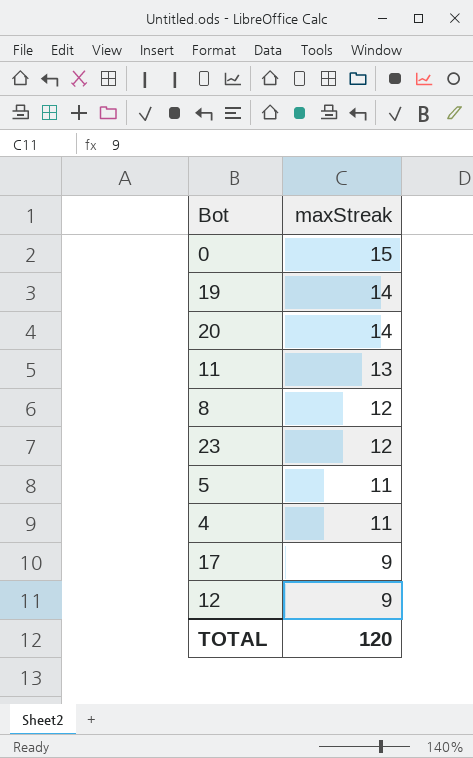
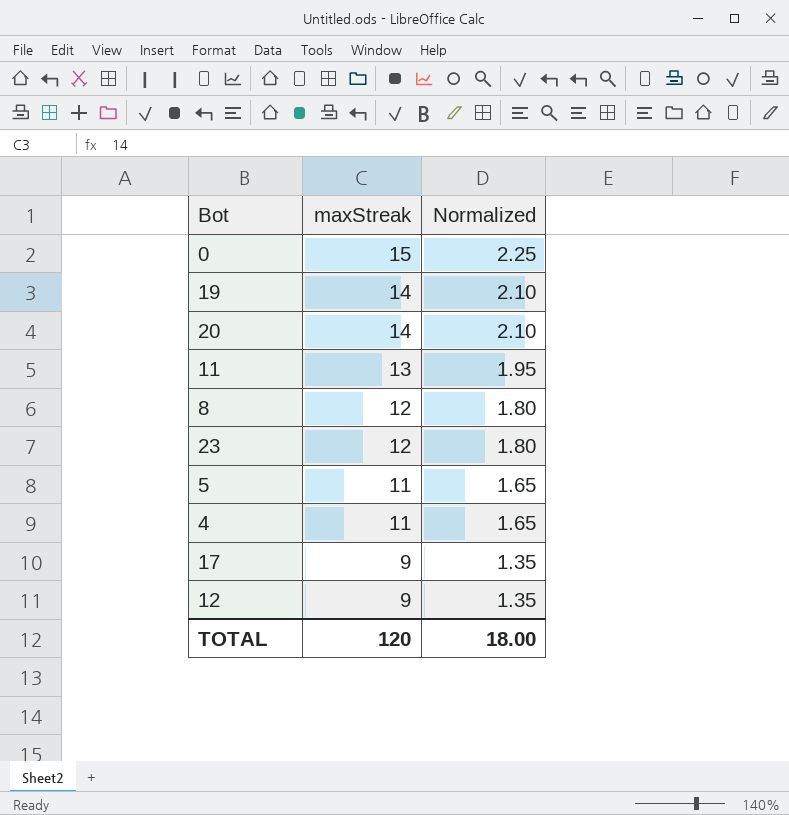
column Normalized | formula: none -> [maxStreak] * 0.15

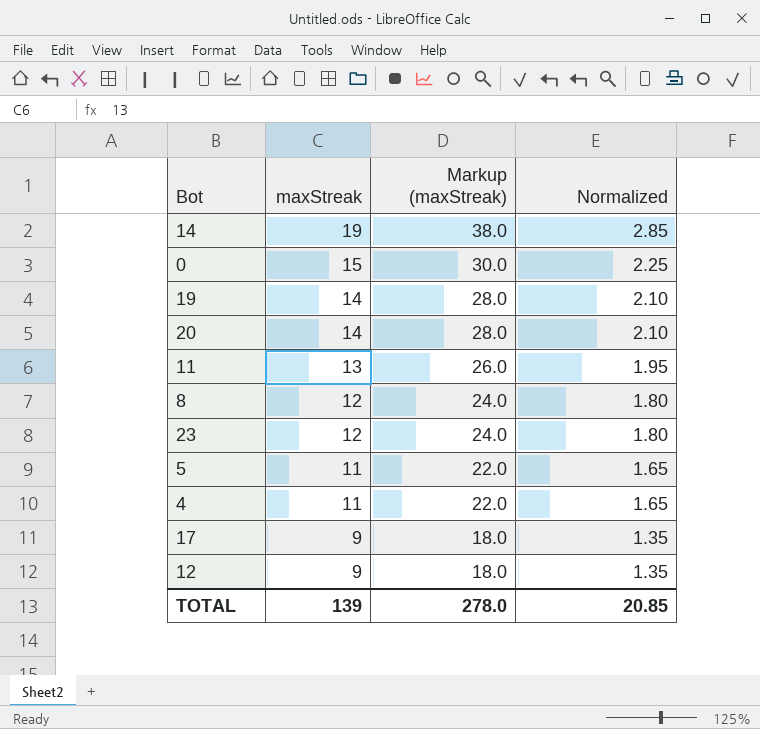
column Markup (maxStreak) | formula: none -> [maxStreak] * 2
row 14: none -> 19 | 38.0 | 2.85
TOTAL | maxStreak: 120 -> 139
TOTAL | Normalized: 18.00 -> 20.85

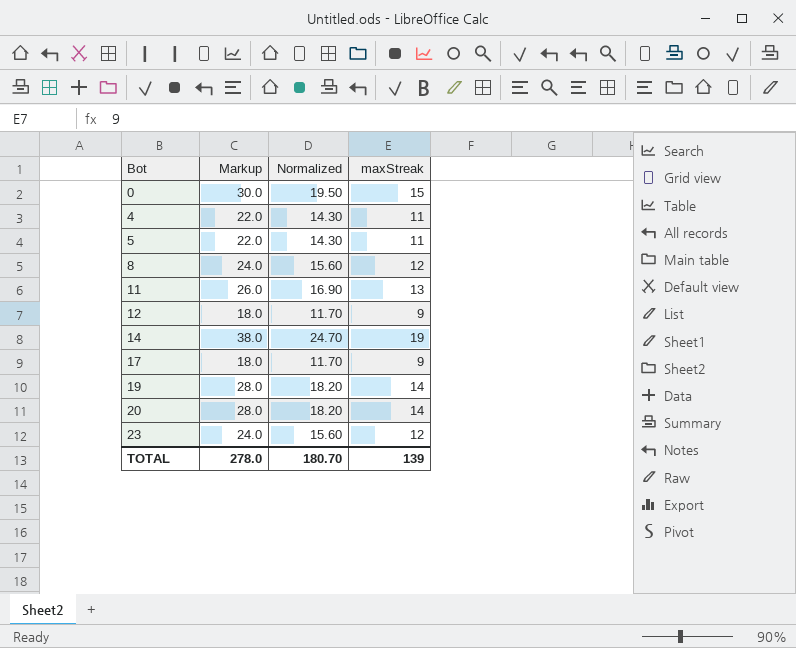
row order: maxStreak descending -> Bot ascending
column name: Markup (maxStreak) -> Markup
column Normalized | formula: [maxStreak] * 0.15 -> [maxStreak] * 1.3
column maxStreak | position: 2 -> 4
TOTAL | Normalized: 20.85 -> 180.70

